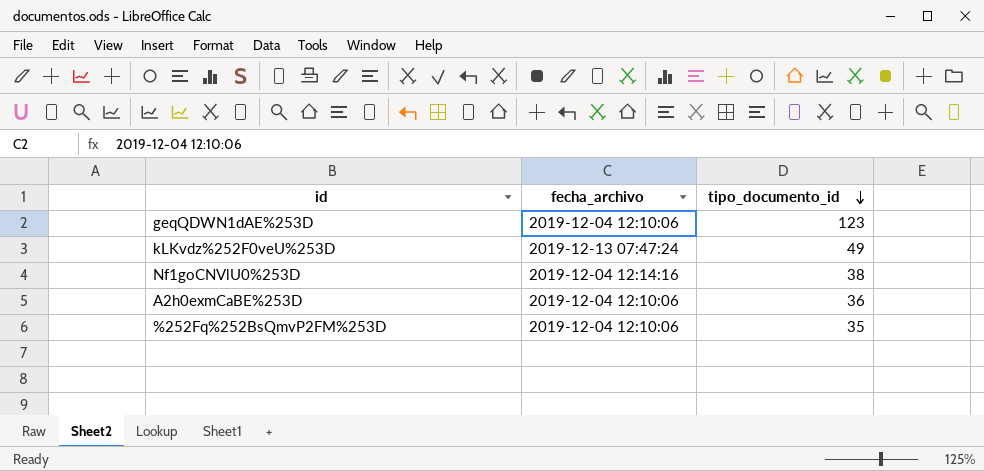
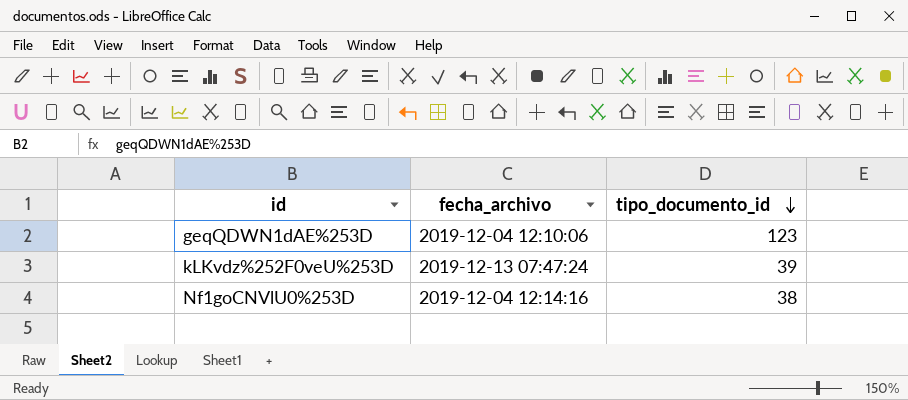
row A2h0exmCaBE%253D: 2019-12-04 12:10:06 | 36 -> none
row %252Fq%252BsQmvP2FM%253D: 2019-12-04 12:10:06 | 35 -> none
kLKvdz%252F0veU%253D | tipo_documento_id: 49 -> 39

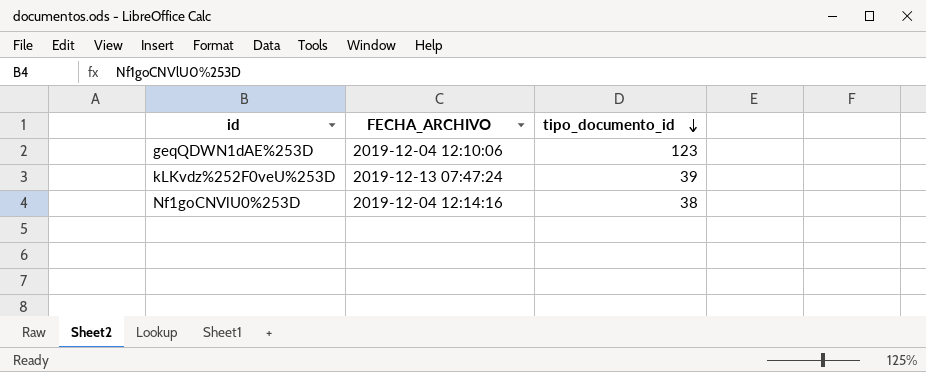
column name: fecha_archivo -> FECHA_ARCHIVO

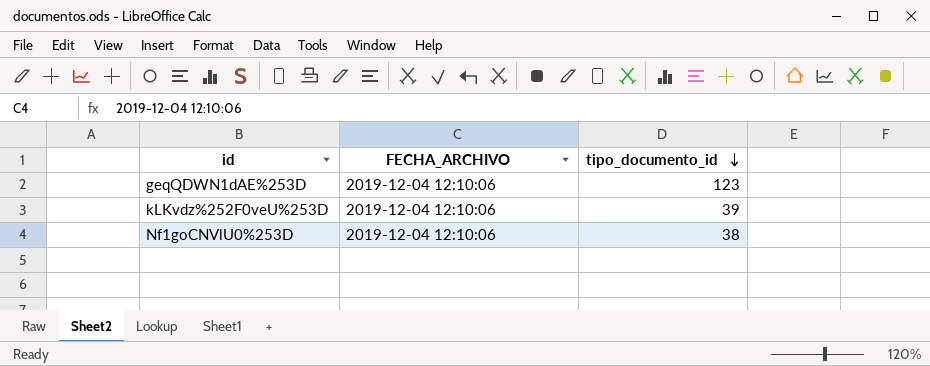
kLKvdz%252F0veU%253D | FECHA_ARCHIVO: 2019-12-13 07:47:24 -> 2019-12-04 12:10:06
Nf1goCNVlU0%253D | FECHA_ARCHIVO: 2019-12-04 12:14:16 -> 2019-12-04 12:10:06

